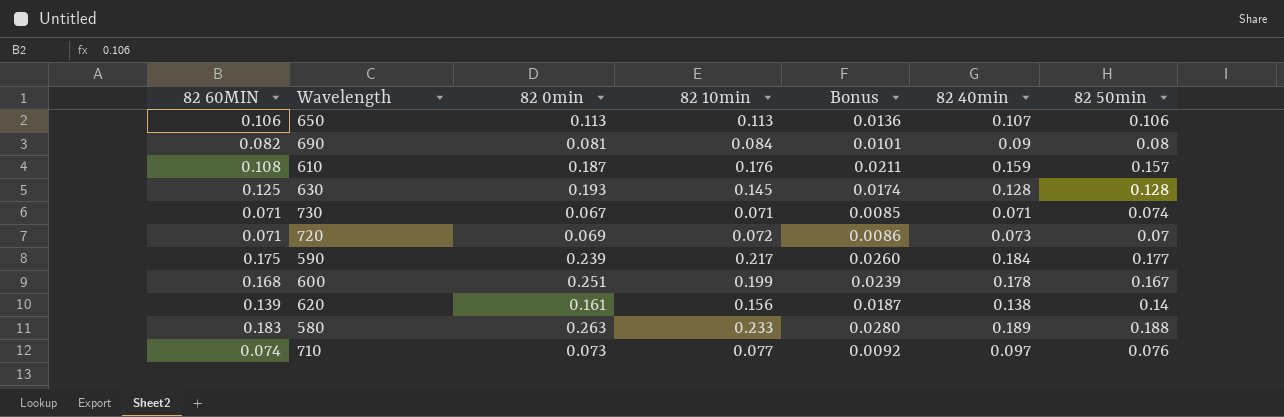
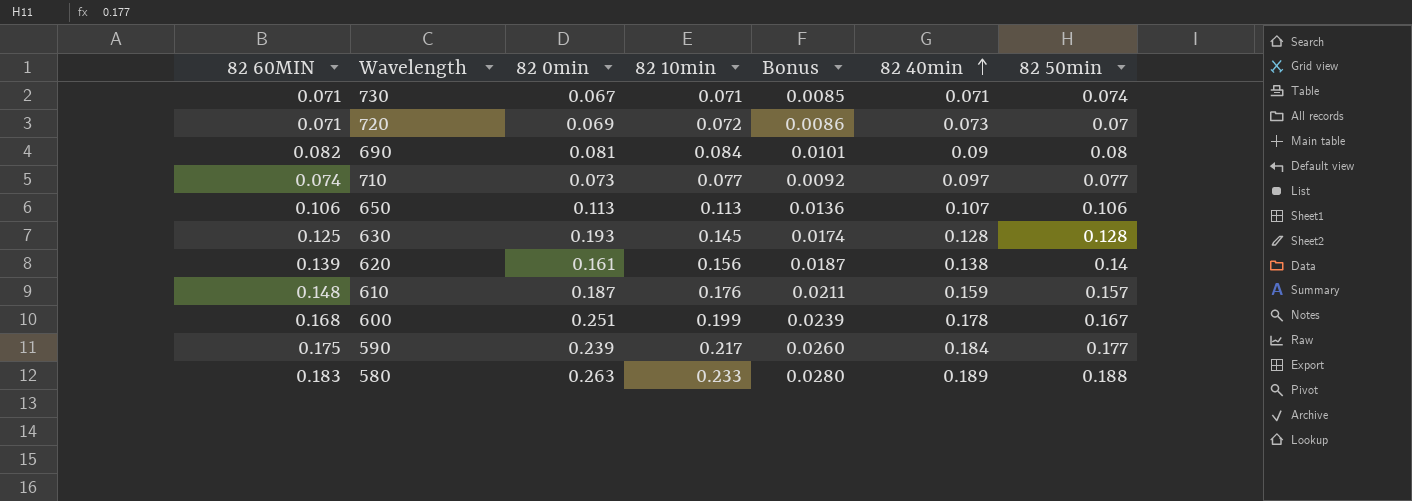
row order: none -> 82 40min ascending
710 | 82 50min: 0.076 -> 0.077
610 | 82 60MIN: 0.108 -> 0.148

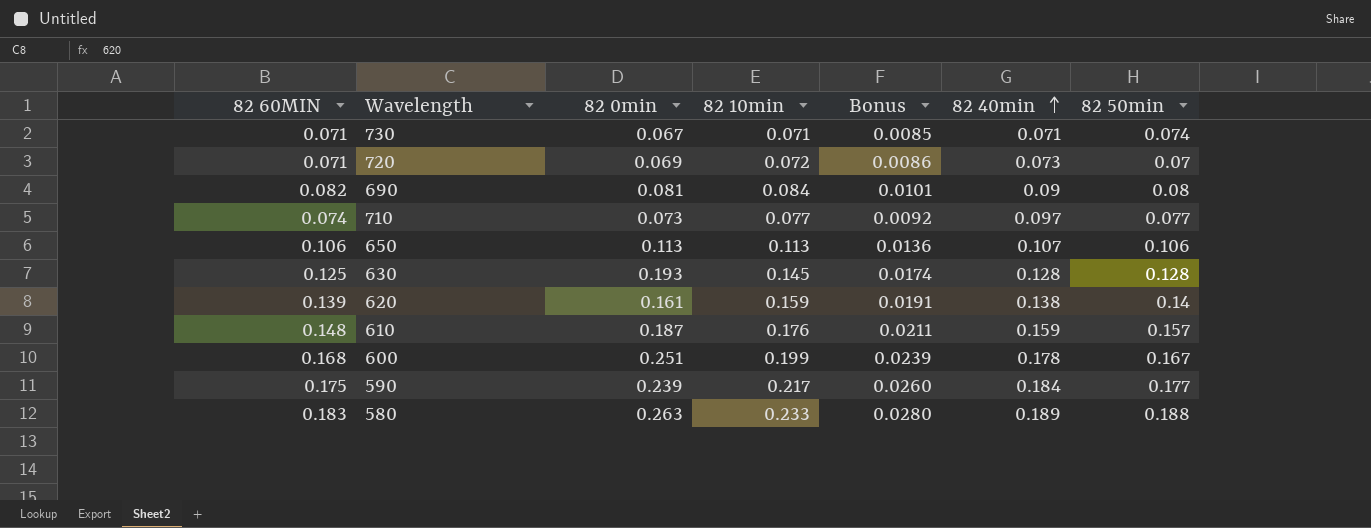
620 | 82 10min: 0.156 -> 0.159
620 | Bonus: 0.0187 -> 0.0191

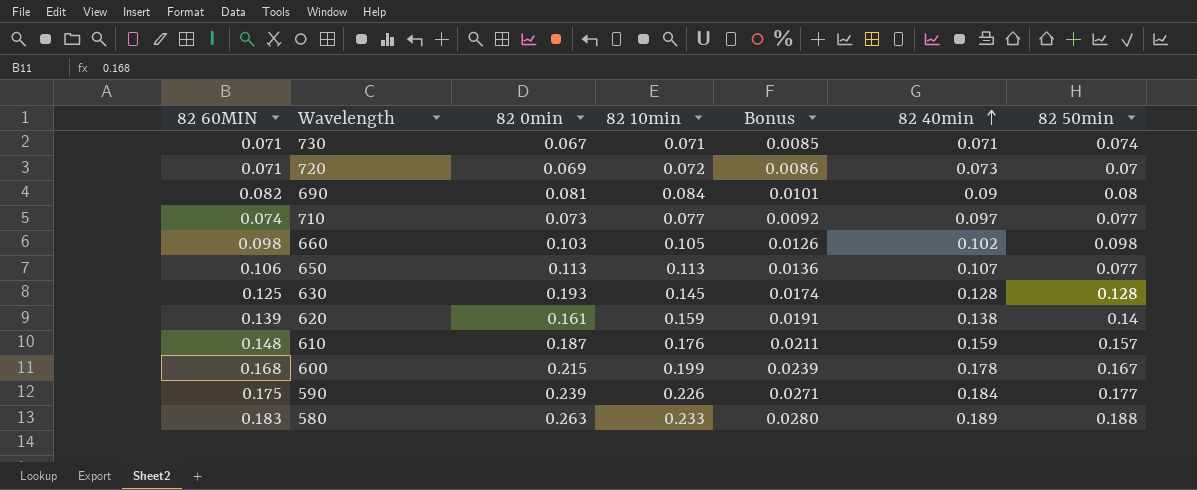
row 660: none -> 0.098 | 0.103 | 0.105 | 0.0126 | 0.102 | 0.098
650 | 82 50min: 0.106 -> 0.077
600 | 82 0min: 0.251 -> 0.215
590 | 82 10min: 0.217 -> 0.226
590 | Bonus: 0.0260 -> 0.0271

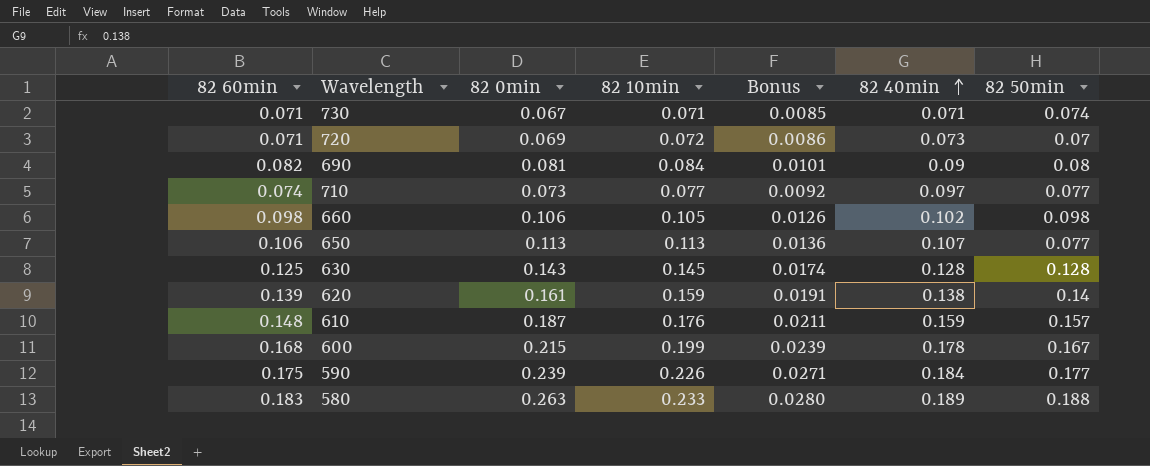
column name: 82 60MIN -> 82 60min
660 | 82 0min: 0.103 -> 0.106
630 | 82 0min: 0.193 -> 0.143

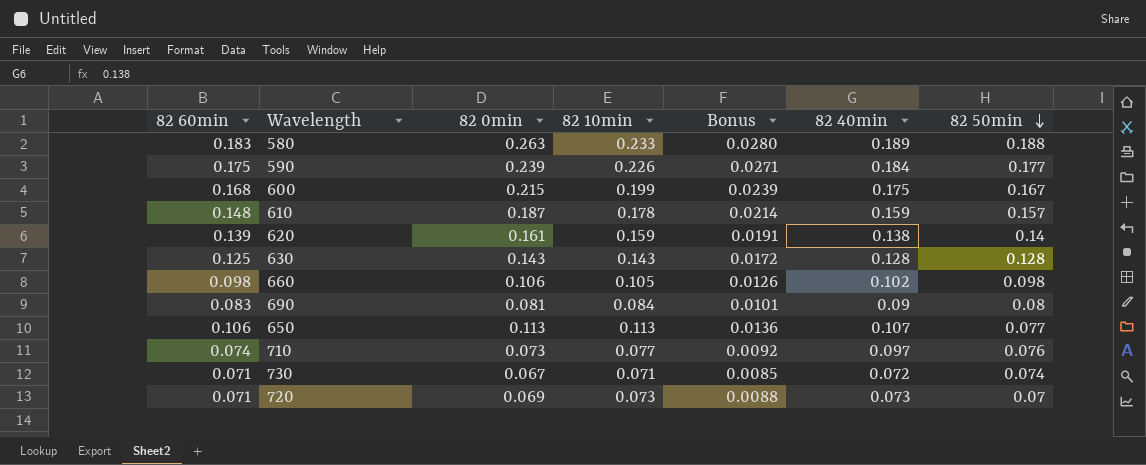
row order: 82 40min ascending -> 82 50min descending
600 | 82 40min: 0.178 -> 0.175
610 | 82 10min: 0.176 -> 0.178
610 | Bonus: 0.0211 -> 0.0214
630 | 82 10min: 0.145 -> 0.143
630 | Bonus: 0.0174 -> 0.0172
690 | 82 60min: 0.082 -> 0.083
710 | 82 50min: 0.077 -> 0.076
730 | 82 40min: 0.071 -> 0.072
720 | 82 10min: 0.072 -> 0.073
720 | Bonus: 0.0086 -> 0.0088

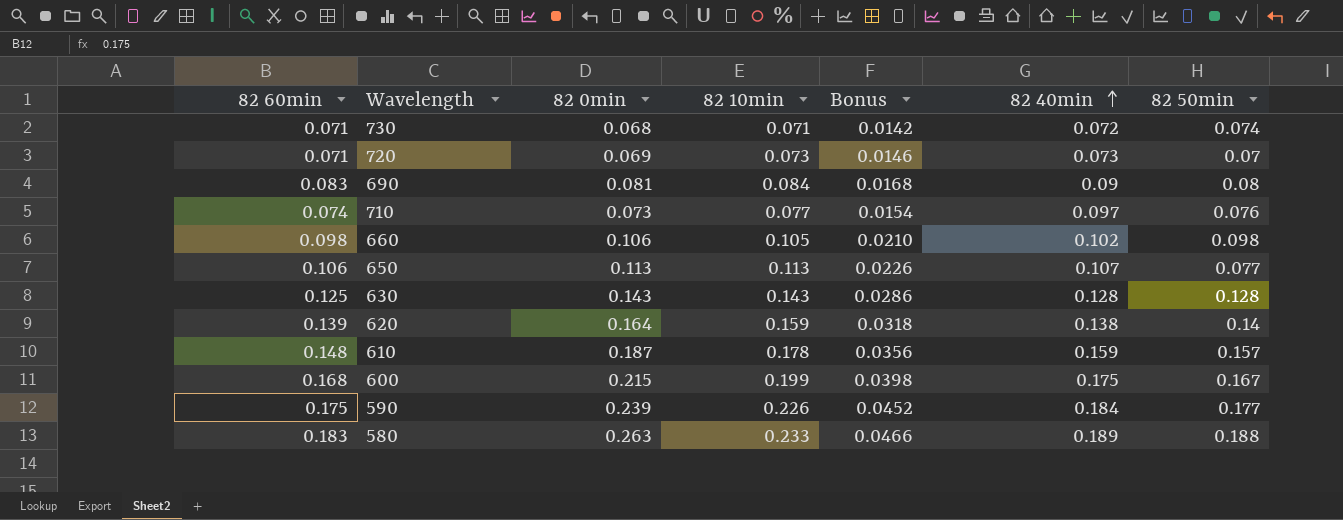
row order: 82 50min descending -> 82 40min ascending
column Bonus | formula: [82 10min] * 0.12 -> [82 10min] * 0.2
730 | 82 0min: 0.067 -> 0.068
620 | 82 0min: 0.161 -> 0.164

